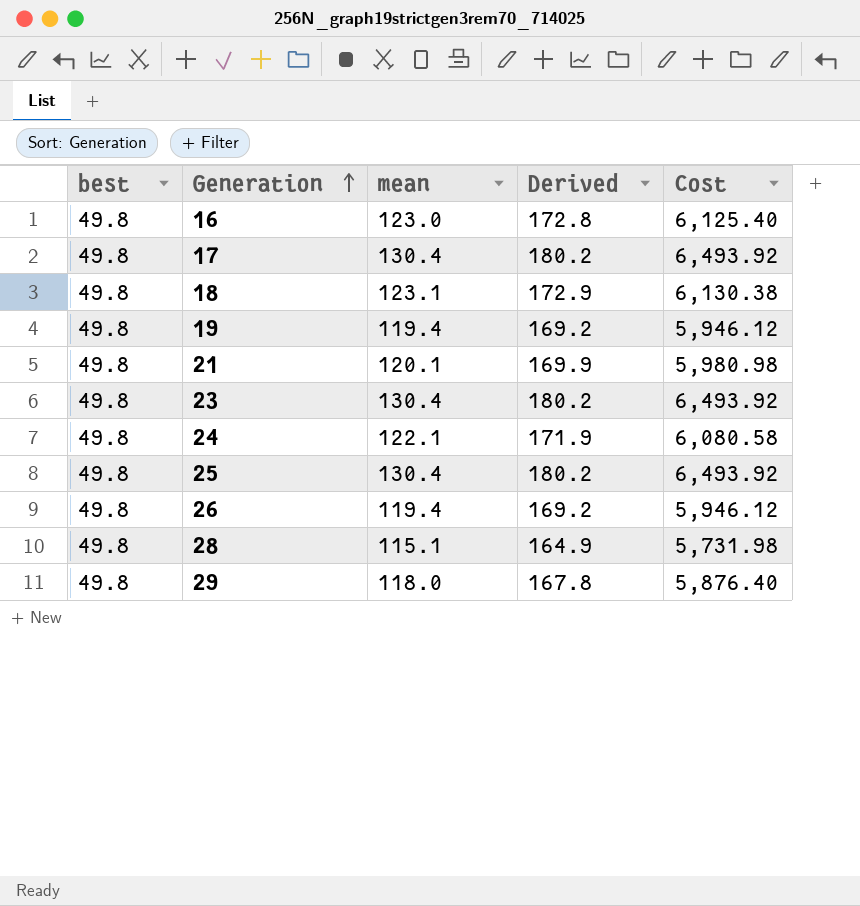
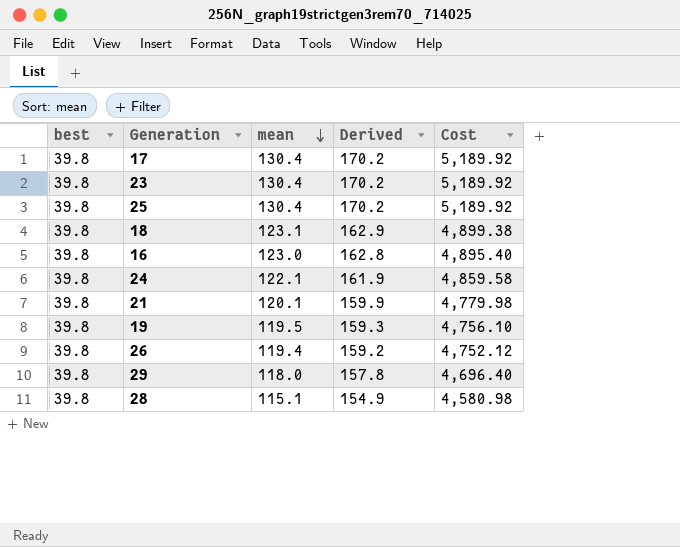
row order: Generation ascending -> mean descending
17 | best: 49.8 -> 39.8
17 | Derived: 180.2 -> 170.2
17 | Cost: 6,493.92 -> 5,189.92
23 | best: 49.8 -> 39.8
23 | Derived: 180.2 -> 170.2
23 | Cost: 6,493.92 -> 5,189.92
25 | best: 49.8 -> 39.8
25 | Derived: 180.2 -> 170.2
25 | Cost: 6,493.92 -> 5,189.92
18 | best: 49.8 -> 39.8
18 | Derived: 172.9 -> 162.9
18 | Cost: 6,130.38 -> 4,899.38
16 | best: 49.8 -> 39.8
16 | Derived: 172.8 -> 162.8
16 | Cost: 6,125.40 -> 4,895.40
24 | best: 49.8 -> 39.8
24 | Derived: 171.9 -> 161.9
24 | Cost: 6,080.58 -> 4,859.58
21 | best: 49.8 -> 39.8
21 | Derived: 169.9 -> 159.9
21 | Cost: 5,980.98 -> 4,779.98
19 | best: 49.8 -> 39.8
19 | mean: 119.4 -> 119.5
19 | Derived: 169.2 -> 159.3
19 | Cost: 5,946.12 -> 4,756.10
26 | best: 49.8 -> 39.8
26 | Derived: 169.2 -> 159.2
26 | Cost: 5,946.12 -> 4,752.12
29 | best: 49.8 -> 39.8
29 | Derived: 167.8 -> 157.8
29 | Cost: 5,876.40 -> 4,696.40
28 | best: 49.8 -> 39.8
28 | Derived: 164.9 -> 154.9
28 | Cost: 5,731.98 -> 4,580.98

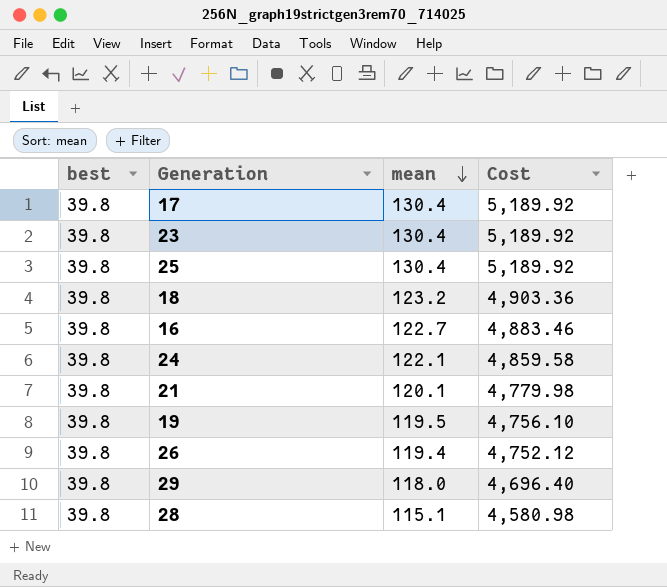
column Derived | formula: [best] + [mean] -> none
18 | mean: 123.1 -> 123.2
18 | Cost: 4,899.38 -> 4,903.36
16 | mean: 123.0 -> 122.7
16 | Cost: 4,895.40 -> 4,883.46

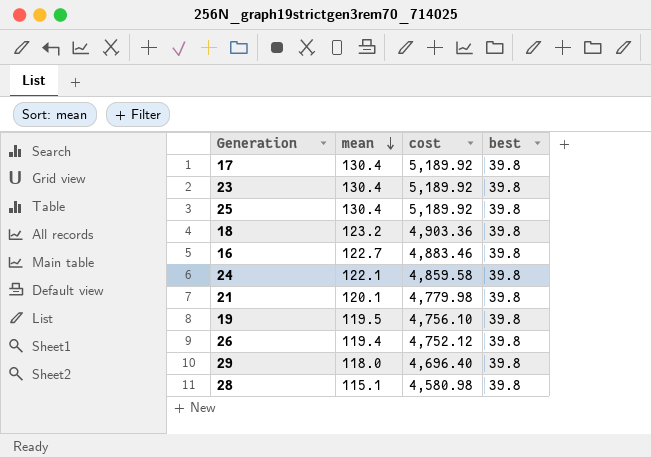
column name: Cost -> cost
column best | position: 1 -> 4

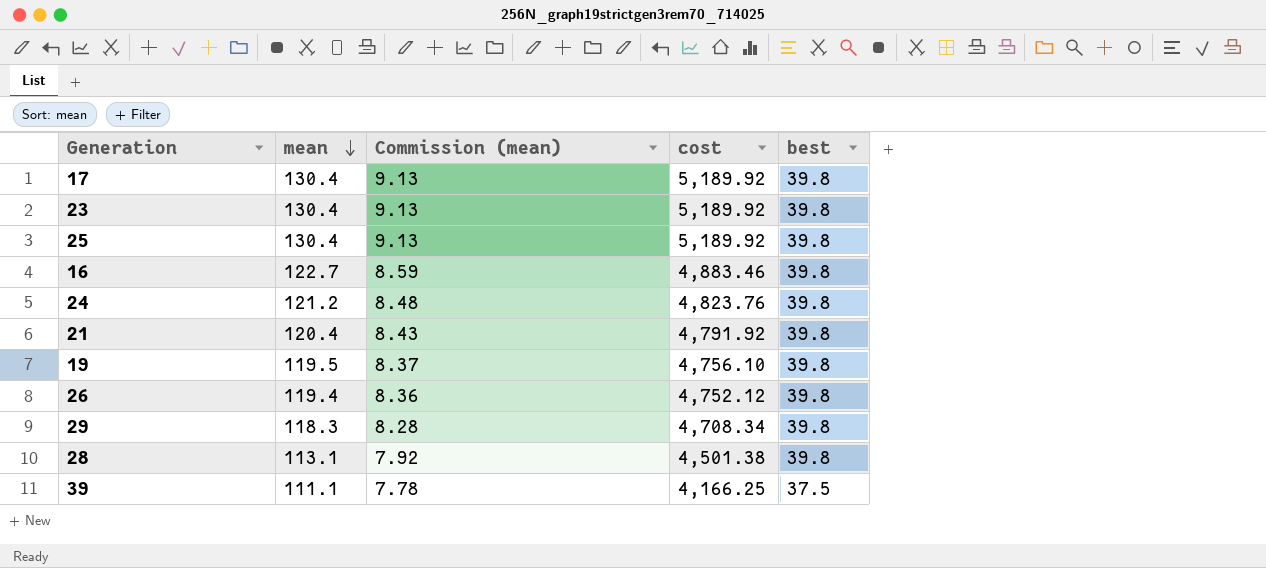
column Commission (mean) | formula: none -> [mean] * 0.07
row 18: 123.2 | 4,903.36 | 39.8 -> none
24 | mean: 122.1 -> 121.2
24 | cost: 4,859.58 -> 4,823.76
21 | mean: 120.1 -> 120.4
21 | cost: 4,779.98 -> 4,791.92
29 | mean: 118.0 -> 118.3
29 | cost: 4,696.40 -> 4,708.34
28 | mean: 115.1 -> 113.1
28 | cost: 4,580.98 -> 4,501.38
row 39: none -> 111.1 | 7.78 | 4,166.25 | 37.5

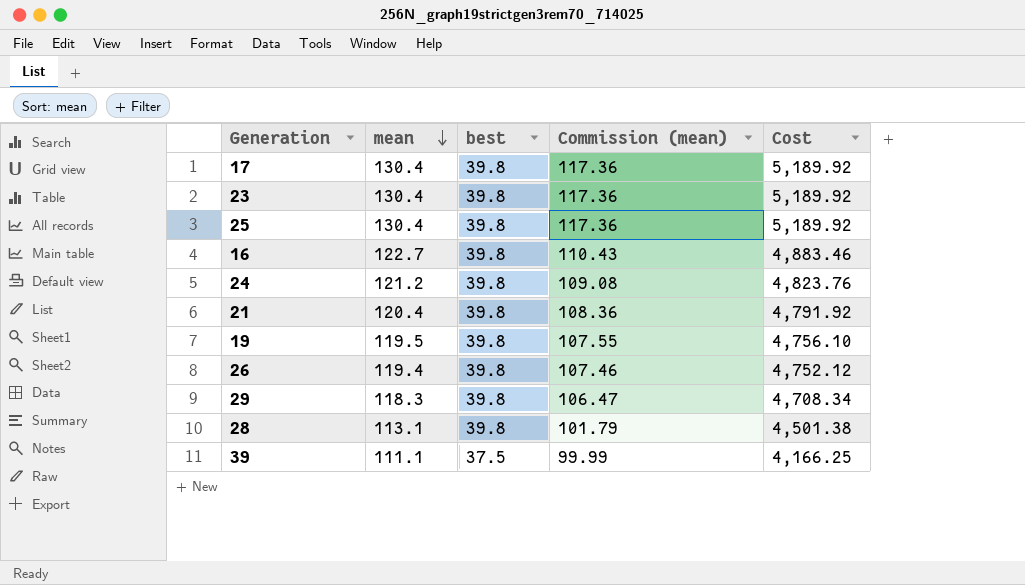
column best | position: 5 -> 3
column Commission (mean) | formula: [mean] * 0.07 -> [mean] * 0.9
column name: cost -> Cost

